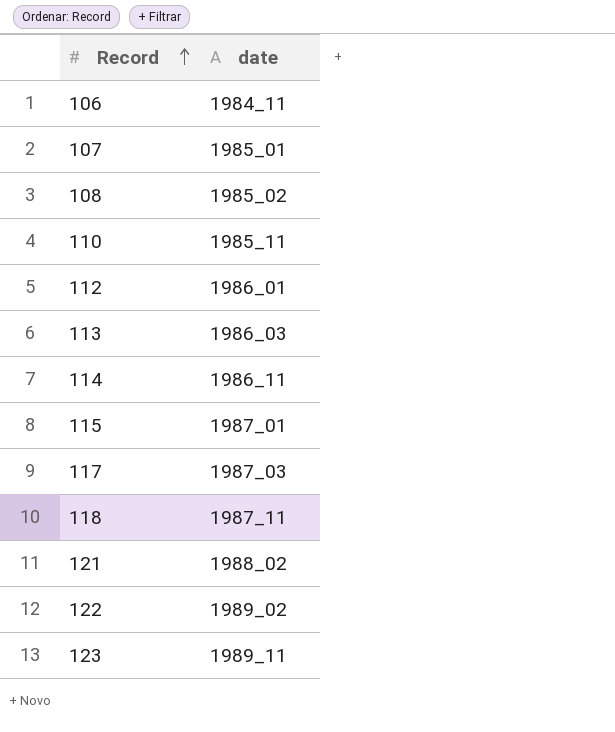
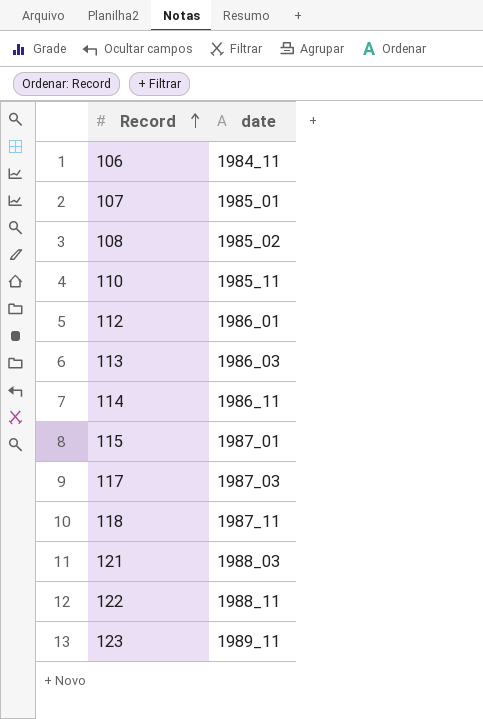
121 | date: 1988_02 -> 1988_03
122 | date: 1989_02 -> 1988_11

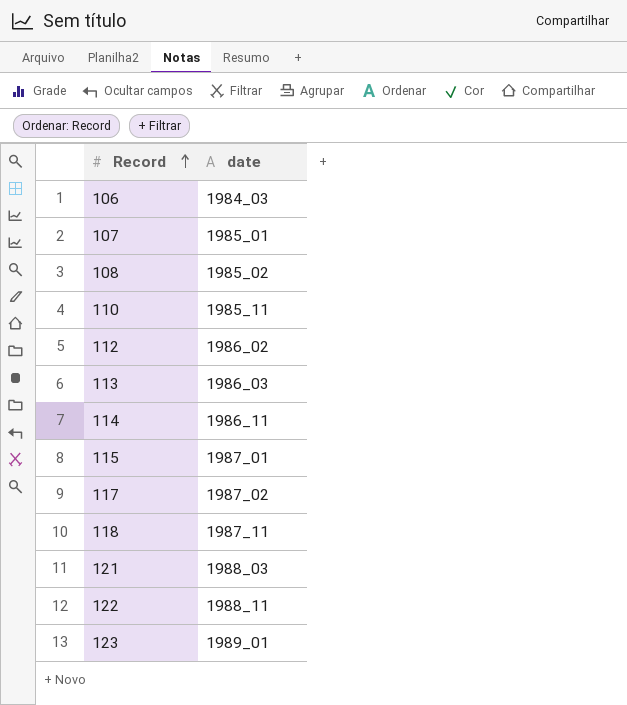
106 | date: 1984_11 -> 1984_03
112 | date: 1986_01 -> 1986_02
117 | date: 1987_03 -> 1987_02
123 | date: 1989_11 -> 1989_01

